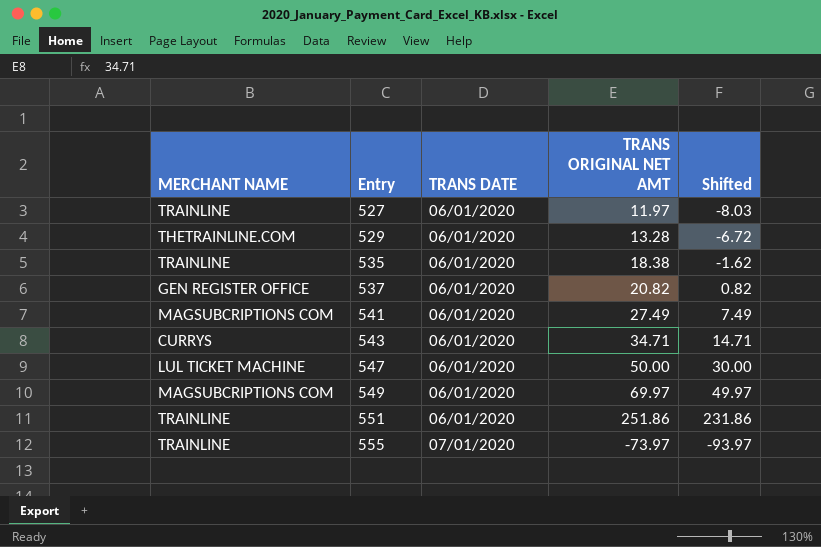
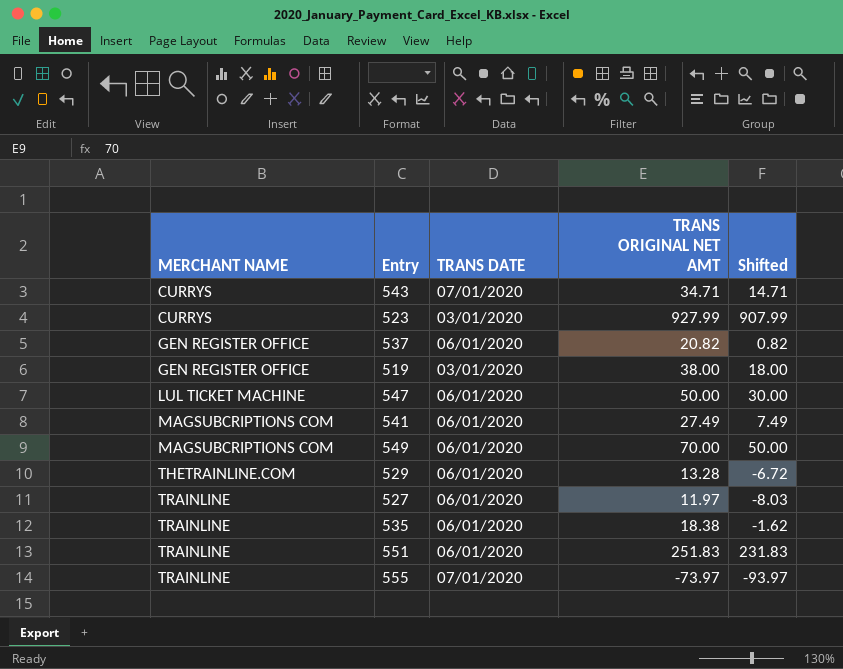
row order: Entry ascending -> MERCHANT NAME ascending
543 | TRANS DATE: 06/01/2020 -> 07/01/2020
row 523: none -> CURRYS | 03/01/2020 | 927.99 | 907.99
row 519: none -> GEN REGISTER OFFICE | 03/01/2020 | 38.00 | 18.00
549 | TRANS ORIGINAL NET AMT: 69.97 -> 70.00
549 | Shifted: 49.97 -> 50.00
551 | TRANS ORIGINAL NET AMT: 251.86 -> 251.83
551 | Shifted: 231.86 -> 231.83

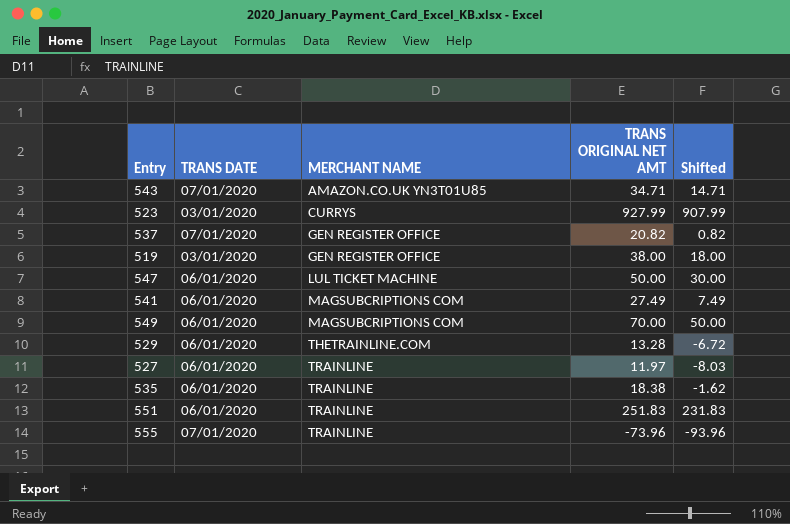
column MERCHANT NAME | position: 1 -> 3
543 | MERCHANT NAME: CURRYS -> AMAZON.CO.UK YN3T01U85
537 | TRANS DATE: 06/01/2020 -> 07/01/2020
555 | TRANS ORIGINAL NET AMT: -73.97 -> -73.96
555 | Shifted: -93.97 -> -93.96

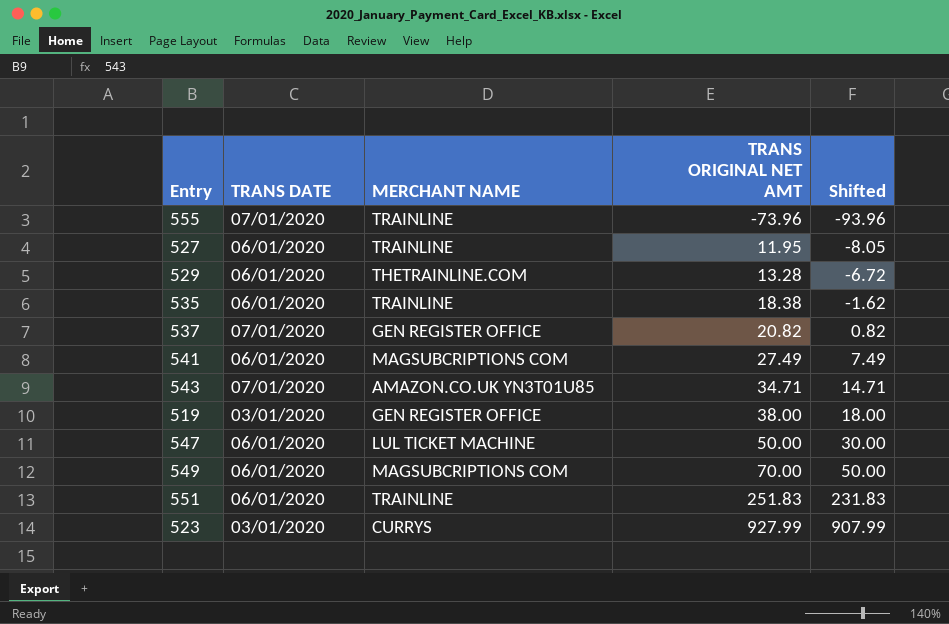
row order: MERCHANT NAME ascending -> TRANS ORIGINAL NET AMT ascending
527 | TRANS ORIGINAL NET AMT: 11.97 -> 11.95
527 | Shifted: -8.03 -> -8.05

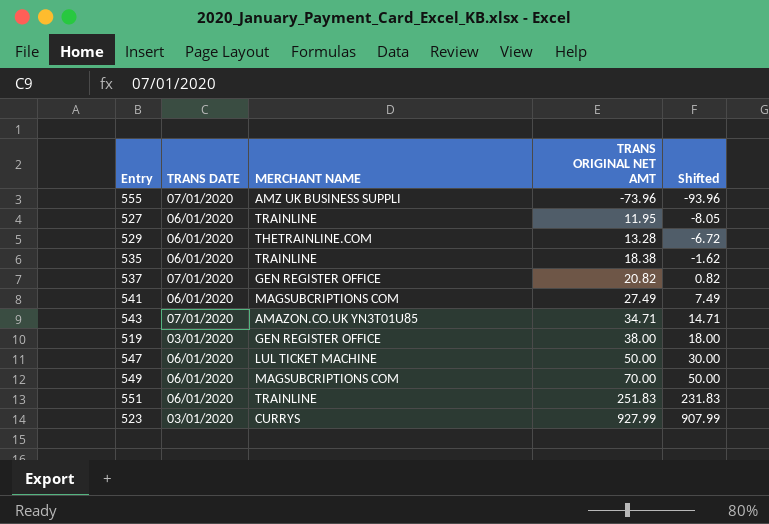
555 | MERCHANT NAME: TRAINLINE -> AMZ UK BUSINESS SUPPLI

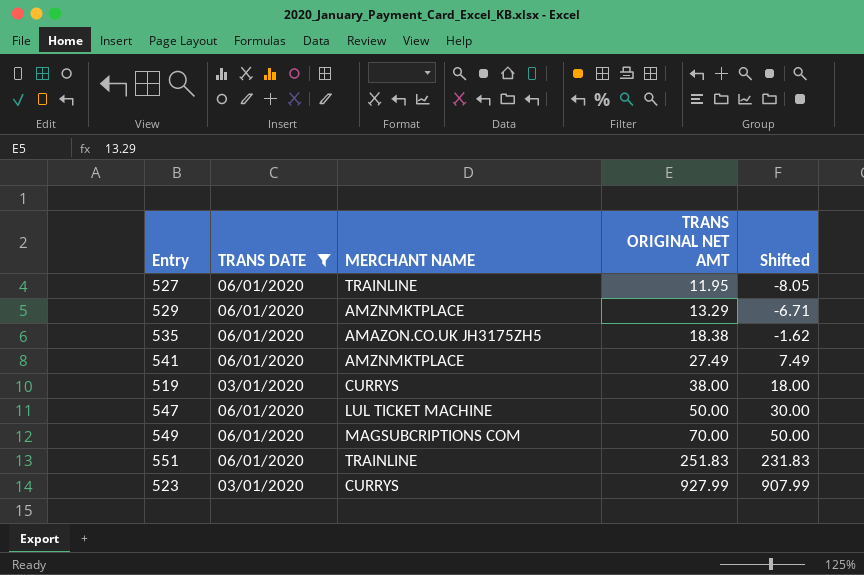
filter: none -> TRANS DATE != 07/01/2020
529 | MERCHANT NAME: THETRAINLINE.COM -> AMZNMKTPLACE
529 | TRANS ORIGINAL NET AMT: 13.28 -> 13.29
529 | Shifted: -6.72 -> -6.71
535 | MERCHANT NAME: TRAINLINE -> AMAZON.CO.UK JH3175ZH5
541 | MERCHANT NAME: MAGSUBCRIPTIONS COM -> AMZNMKTPLACE
519 | MERCHANT NAME: GEN REGISTER OFFICE -> CURRYS

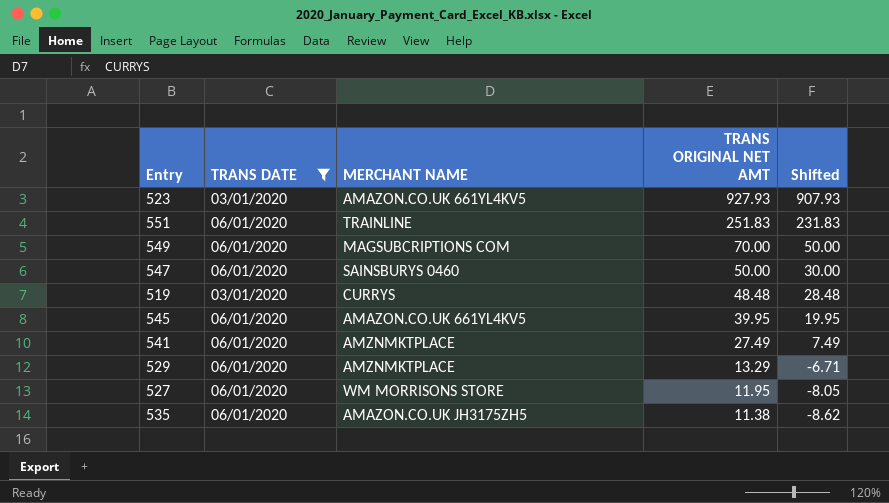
row order: TRANS ORIGINAL NET AMT ascending -> TRANS ORIGINAL NET AMT descending
523 | MERCHANT NAME: CURRYS -> AMAZON.CO.UK 661YL4KV5
523 | TRANS ORIGINAL NET AMT: 927.99 -> 927.93
523 | Shifted: 907.99 -> 907.93
547 | MERCHANT NAME: LUL TICKET MACHINE -> SAINSBURYS 0460
519 | TRANS ORIGINAL NET AMT: 38.00 -> 48.48
519 | Shifted: 18.00 -> 28.48
row 545: none -> 06/01/2020 | AMAZON.CO.UK 661YL4KV5 | 39.95 | 19.95
527 | MERCHANT NAME: TRAINLINE -> WM MORRISONS STORE
535 | TRANS ORIGINAL NET AMT: 18.38 -> 11.38
535 | Shifted: -1.62 -> -8.62

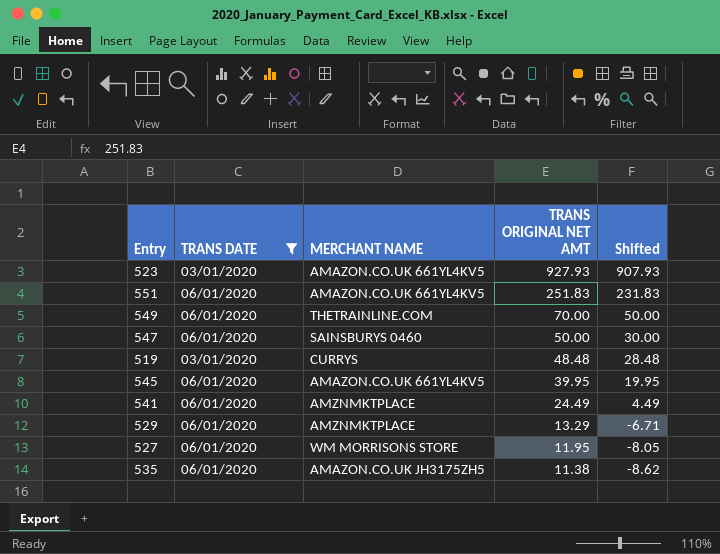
551 | MERCHANT NAME: TRAINLINE -> AMAZON.CO.UK 661YL4KV5
549 | MERCHANT NAME: MAGSUBCRIPTIONS COM -> THETRAINLINE.COM
541 | TRANS ORIGINAL NET AMT: 27.49 -> 24.49
541 | Shifted: 7.49 -> 4.49

